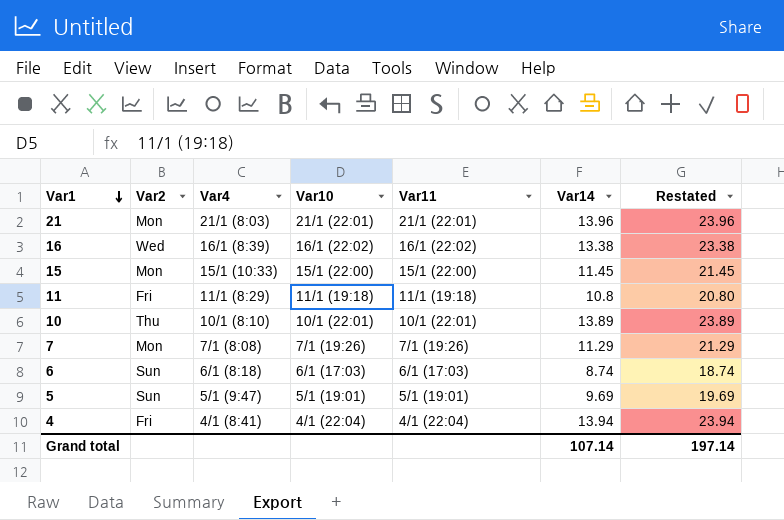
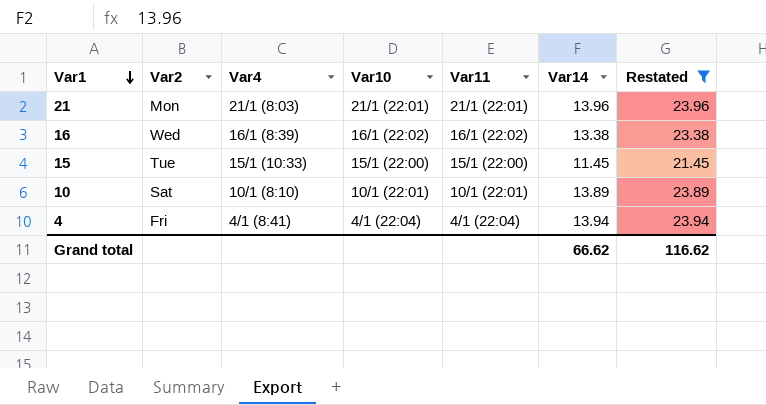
filter: none -> Restated >= 21.45
15 | Var2: Mon -> Tue
10 | Var2: Thu -> Sat
Grand total | Var14: 107.14 -> 66.62
Grand total | Restated: 197.14 -> 116.62

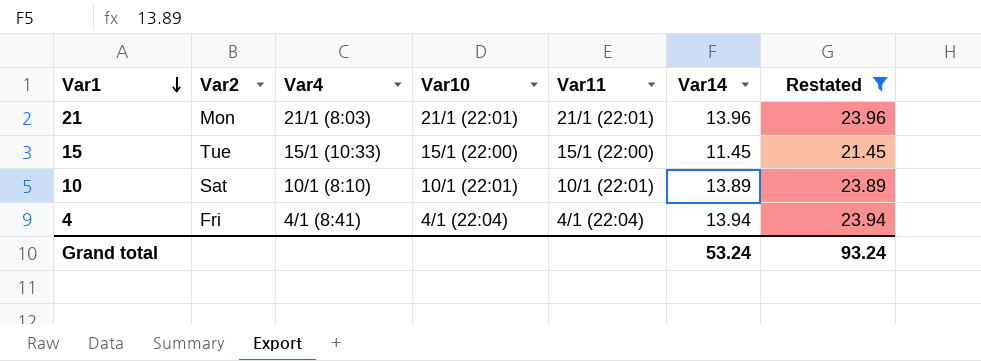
row 16: Wed | 16/1 (8:39) | 16/1 (22:02) | 16/1 (22:02) | 13.38 | 23.38 -> none
Grand total | Var14: 66.62 -> 53.24
Grand total | Restated: 116.62 -> 93.24

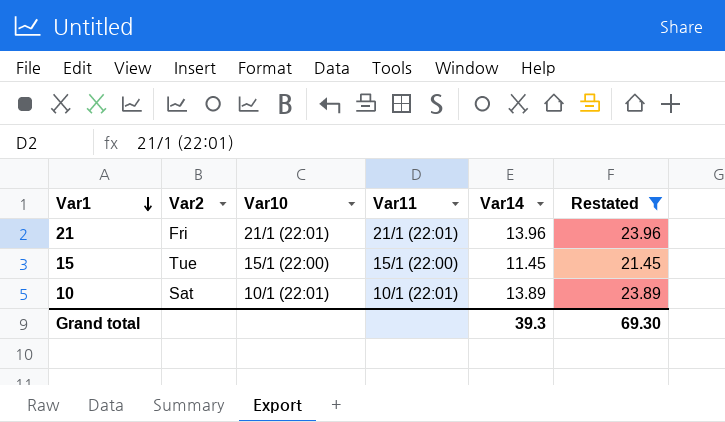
column Var4 | position: 3 -> none
row 4: Fri | 4/1 (8:41) | 4/1 (22:04) | 4/1 (22:04) | 13.94 | 23.94 -> none
21 | Var2: Mon -> Fri
Grand total | Var14: 53.24 -> 39.3
Grand total | Restated: 93.24 -> 69.30

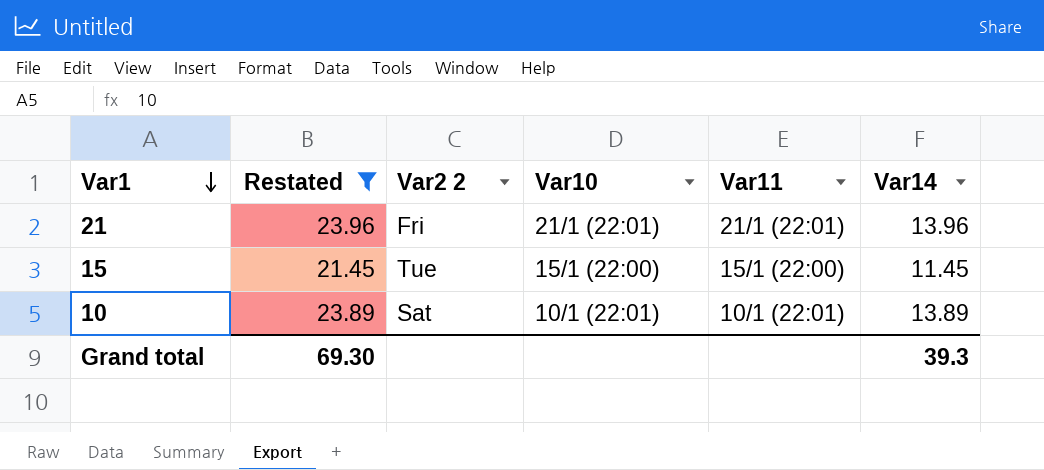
column Restated | position: 6 -> 2
column name: Var2 -> Var2 2

